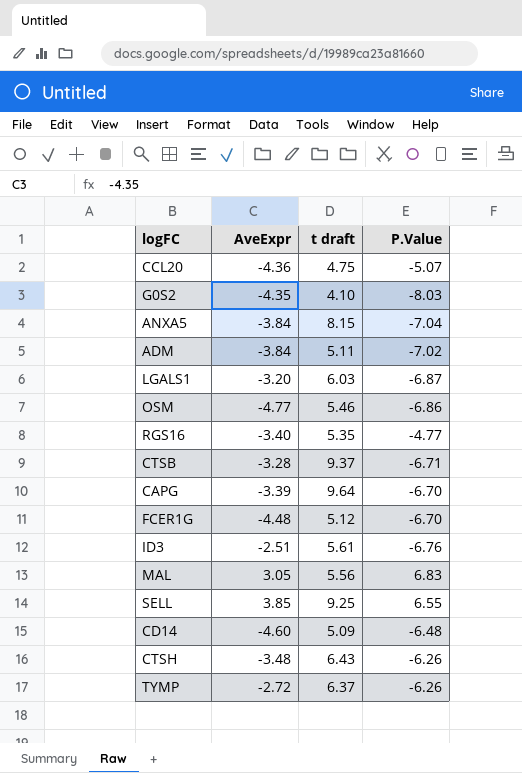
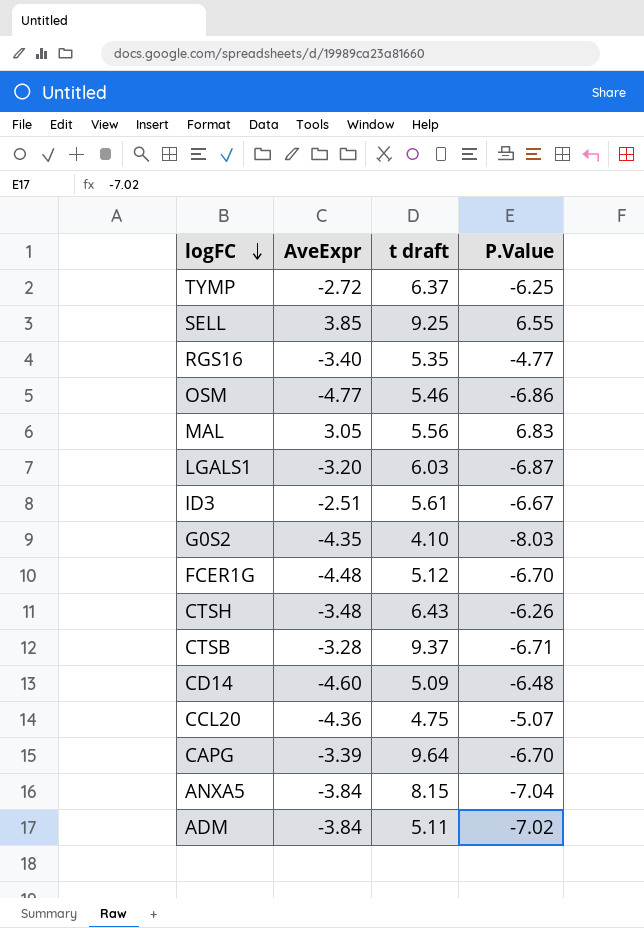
row order: none -> logFC descending
TYMP | P.Value: -6.26 -> -6.25
ID3 | P.Value: -6.76 -> -6.67

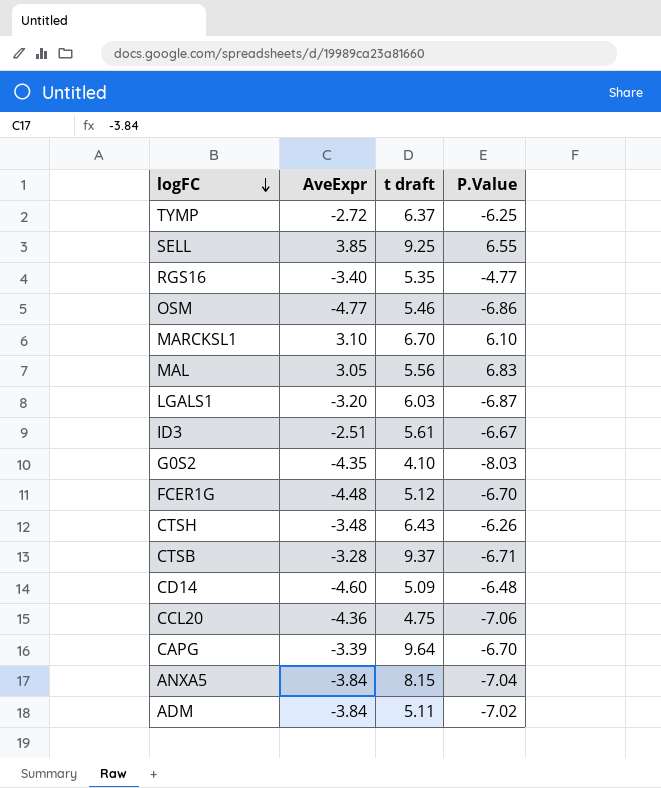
row MARCKSL1: none -> 3.10 | 6.70 | 6.10
CCL20 | P.Value: -5.07 -> -7.06

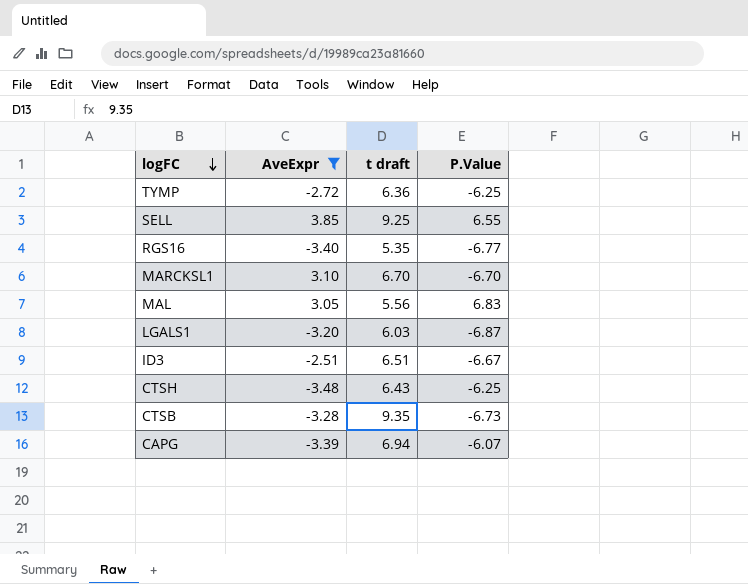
filter: none -> AveExpr >= -3.48
TYMP | t draft: 6.37 -> 6.36
RGS16 | P.Value: -4.77 -> -6.77
MARCKSL1 | P.Value: 6.10 -> -6.70
ID3 | t draft: 5.61 -> 6.51
CTSH | P.Value: -6.26 -> -6.25
CTSB | t draft: 9.37 -> 9.35
CTSB | P.Value: -6.71 -> -6.73
CAPG | t draft: 9.64 -> 6.94
CAPG | P.Value: -6.70 -> -6.07

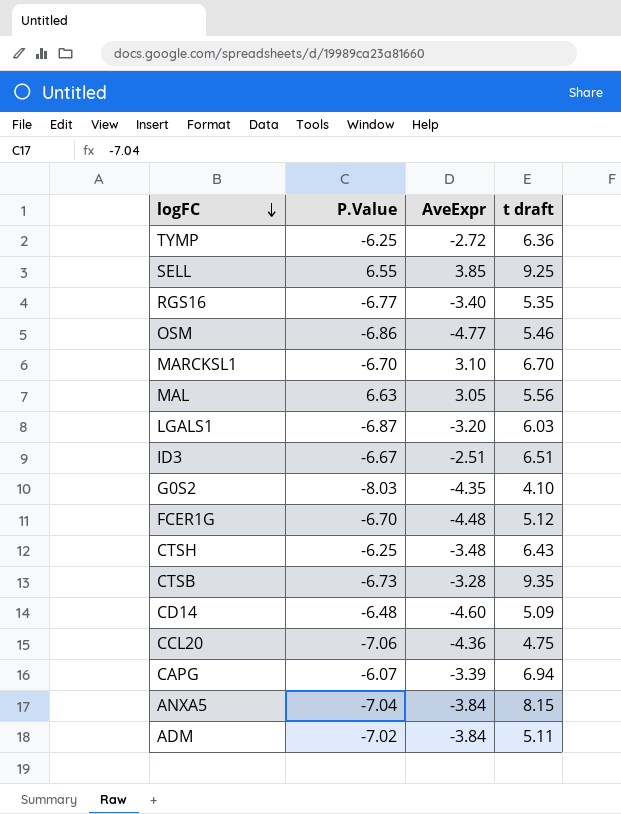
filter: AveExpr >= -3.48 -> none
column P.Value | position: 4 -> 2
MAL | P.Value: 6.83 -> 6.63

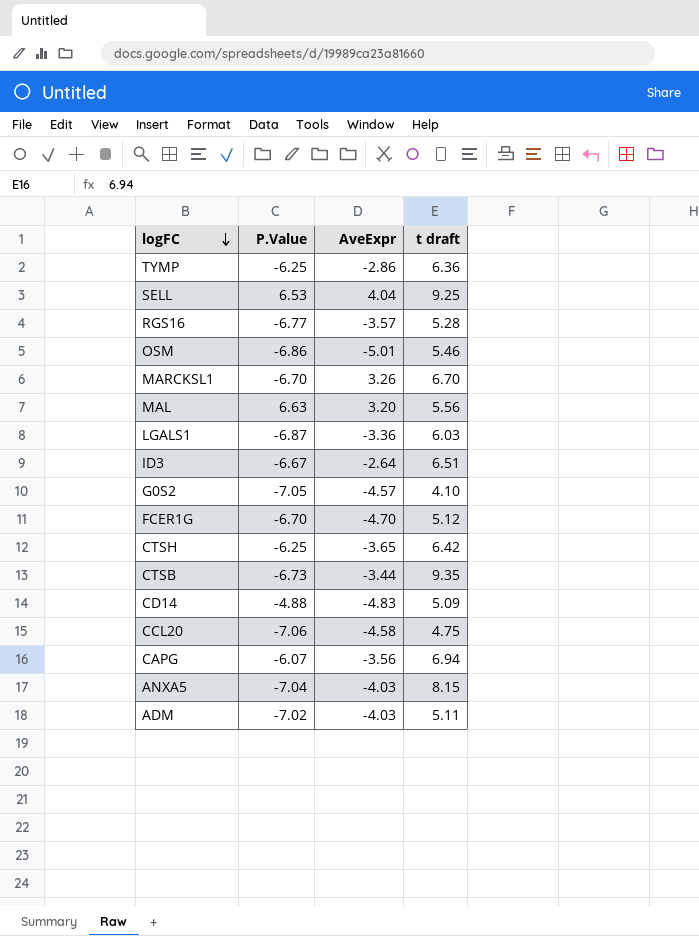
TYMP | AveExpr: -2.72 -> -2.86
SELL | P.Value: 6.55 -> 6.53
SELL | AveExpr: 3.85 -> 4.04
RGS16 | AveExpr: -3.40 -> -3.57
RGS16 | t draft: 5.35 -> 5.28
OSM | AveExpr: -4.77 -> -5.01
MARCKSL1 | AveExpr: 3.10 -> 3.26
MAL | AveExpr: 3.05 -> 3.20
LGALS1 | AveExpr: -3.20 -> -3.36
ID3 | AveExpr: -2.51 -> -2.64
G0S2 | P.Value: -8.03 -> -7.05
G0S2 | AveExpr: -4.35 -> -4.57
FCER1G | AveExpr: -4.48 -> -4.70
CTSH | AveExpr: -3.48 -> -3.65
CTSH | t draft: 6.43 -> 6.42
CTSB | AveExpr: -3.28 -> -3.44
CD14 | P.Value: -6.48 -> -4.88
CD14 | AveExpr: -4.60 -> -4.83
CCL20 | AveExpr: -4.36 -> -4.58
CAPG | AveExpr: -3.39 -> -3.56
ANXA5 | AveExpr: -3.84 -> -4.03
ADM | AveExpr: -3.84 -> -4.03

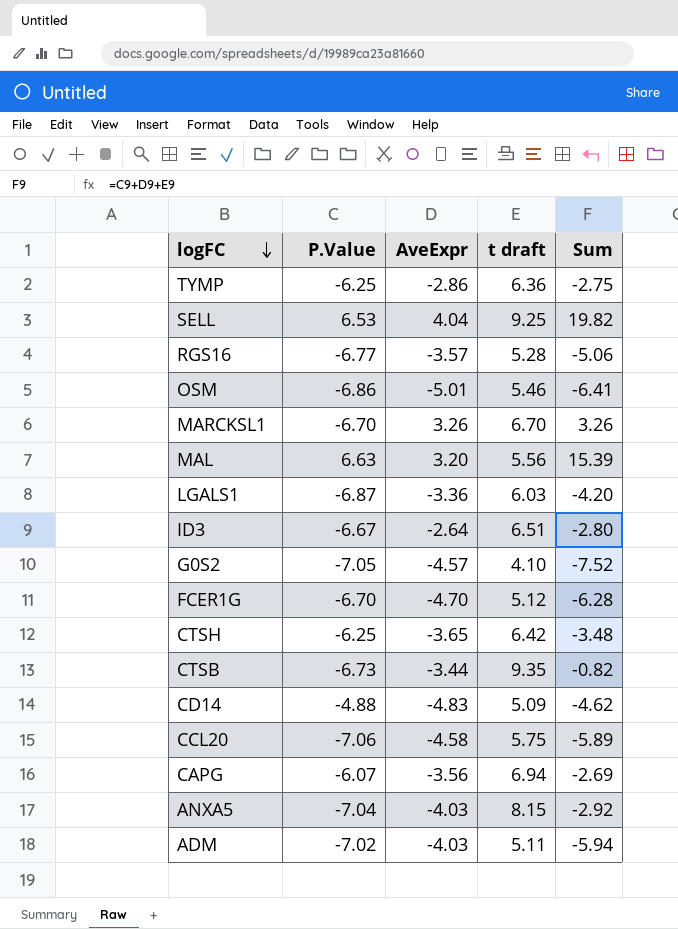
column Sum | formula: none -> [P.Value] + [AveExpr] + [t draft]
CCL20 | t draft: 4.75 -> 5.75

